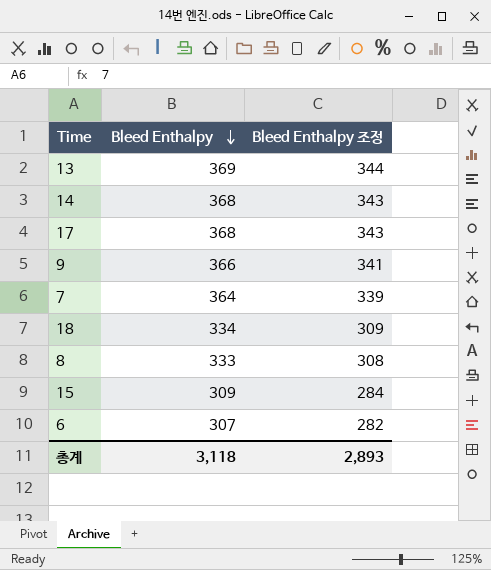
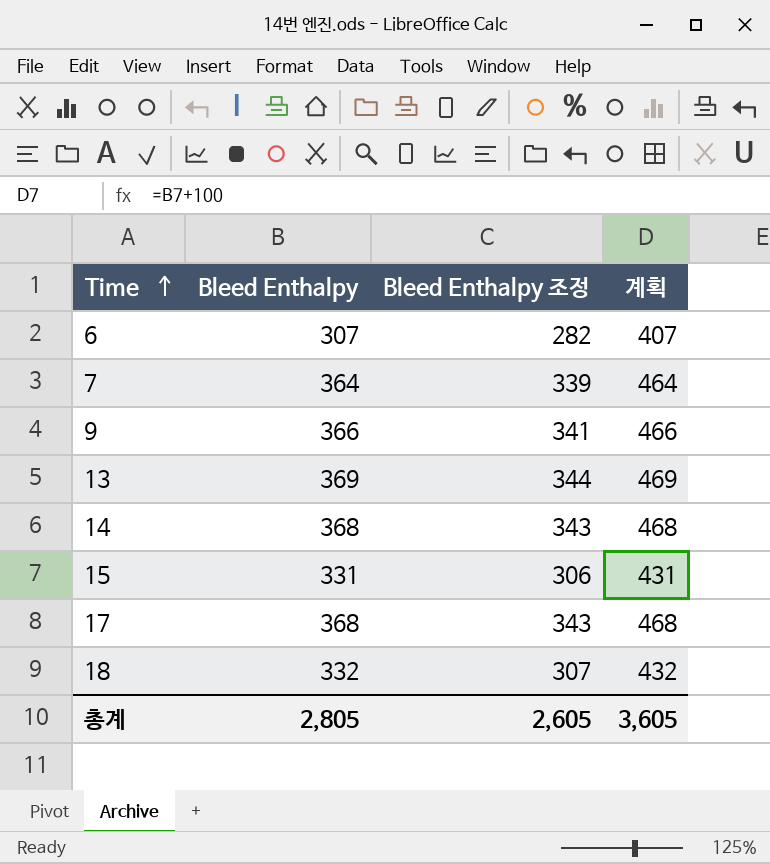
row order: Bleed Enthalpy descending -> Time ascending
column 계획 | formula: none -> [Bleed Enthalpy] + 100
row 8: 333 | 308 -> none
15 | Bleed Enthalpy: 309 -> 331
15 | Bleed Enthalpy 조정: 284 -> 306
18 | Bleed Enthalpy: 334 -> 332
18 | Bleed Enthalpy 조정: 309 -> 307
총계 | Bleed Enthalpy: 3,118 -> 2,805
총계 | Bleed Enthalpy 조정: 2,893 -> 2,605

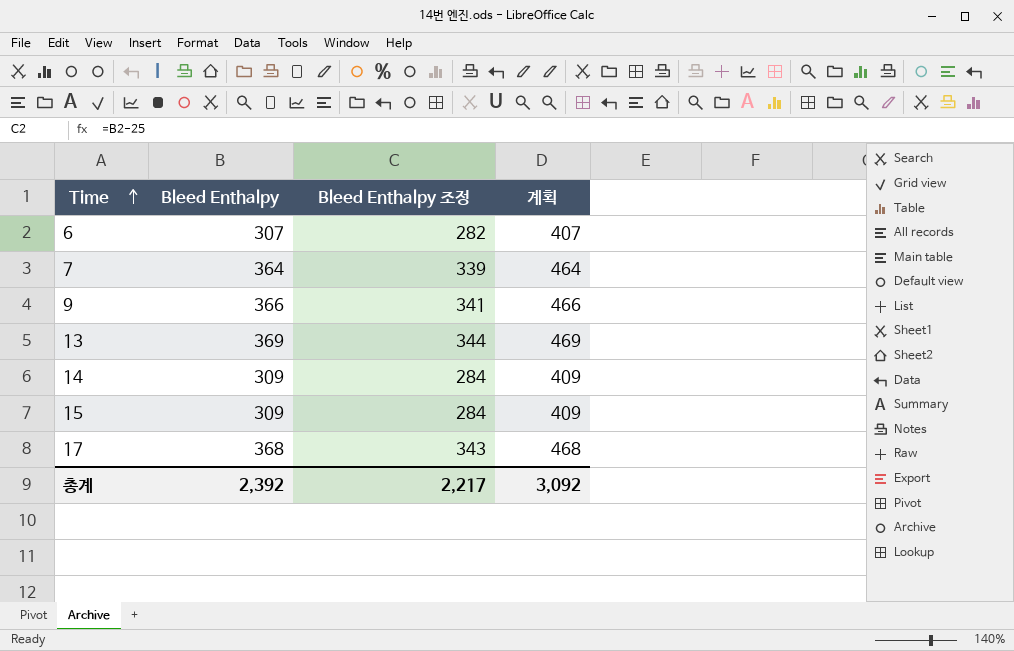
row 18: 332 | 307 | 432 -> none
14 | Bleed Enthalpy: 368 -> 309
14 | Bleed Enthalpy 조정: 343 -> 284
14 | 계획: 468 -> 409
15 | Bleed Enthalpy: 331 -> 309
15 | Bleed Enthalpy 조정: 306 -> 284
15 | 계획: 431 -> 409
총계 | Bleed Enthalpy: 2,805 -> 2,392
총계 | Bleed Enthalpy 조정: 2,605 -> 2,217
총계 | 계획: 3,605 -> 3,092

